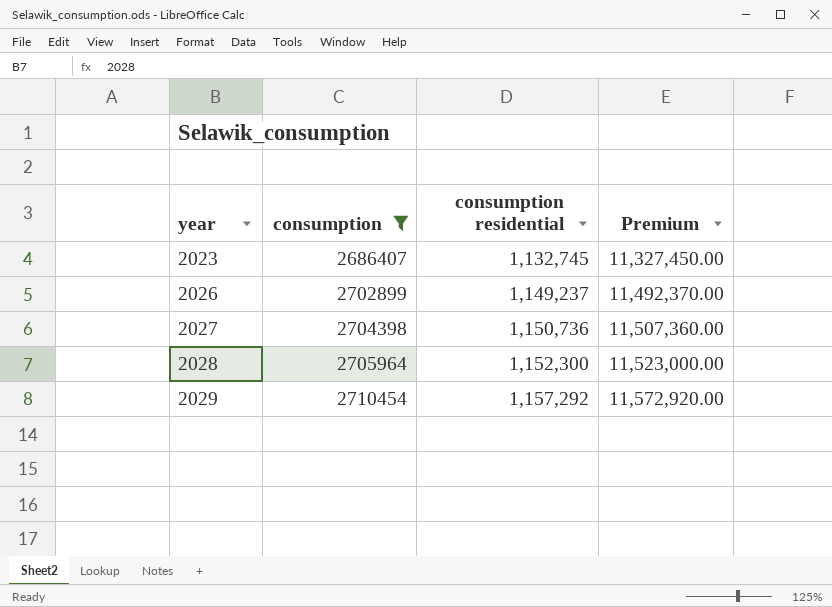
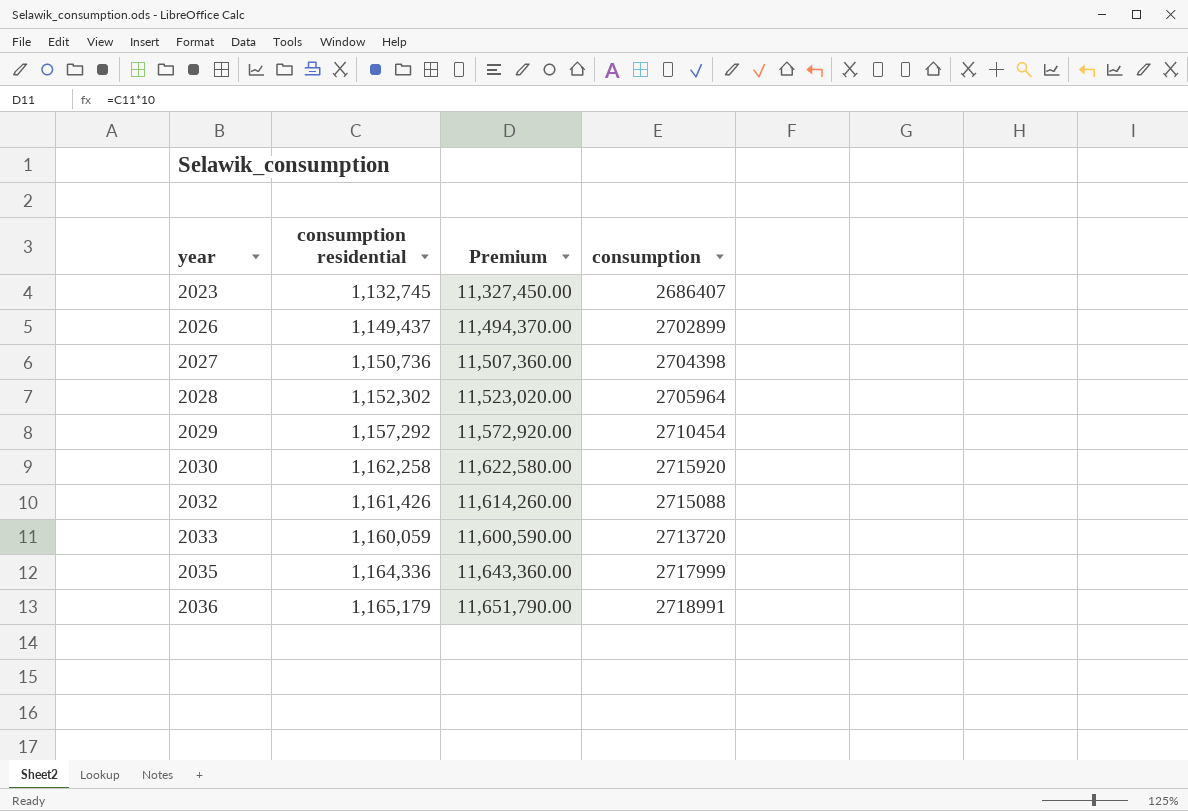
filter: consumption <= 2710454 -> none
column consumption | position: 2 -> 4
2026 | consumption residential: 1,149,237 -> 1,149,437
2026 | Premium: 11,492,370.00 -> 11,494,370.00
2028 | consumption residential: 1,152,300 -> 1,152,302
2028 | Premium: 11,523,000.00 -> 11,523,020.00

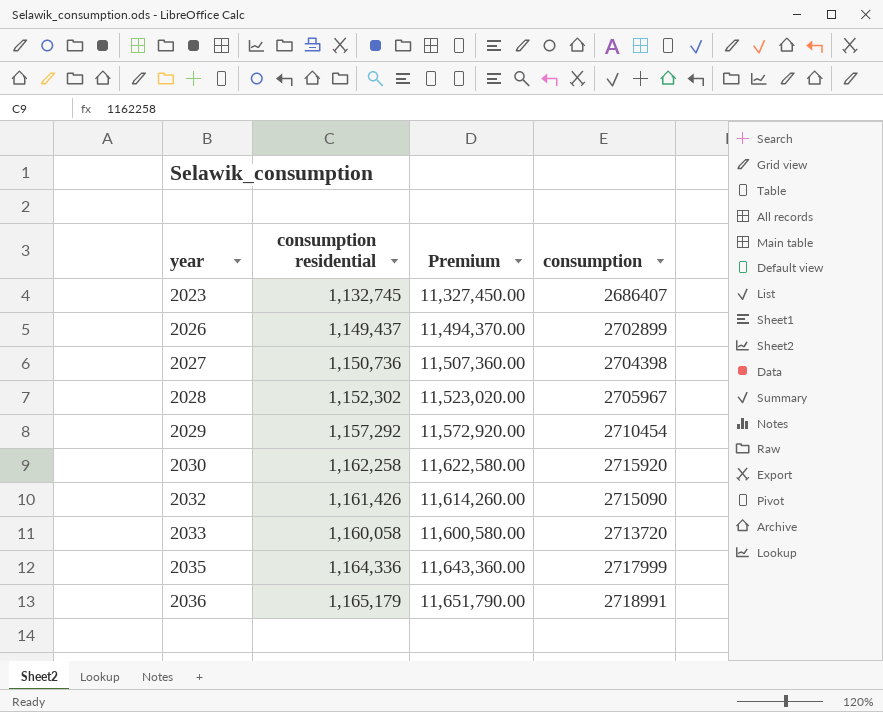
2028 | consumption: 2705964 -> 2705967
2032 | consumption: 2715088 -> 2715090
2033 | consumption residential: 1,160,059 -> 1,160,058
2033 | Premium: 11,600,590.00 -> 11,600,580.00

